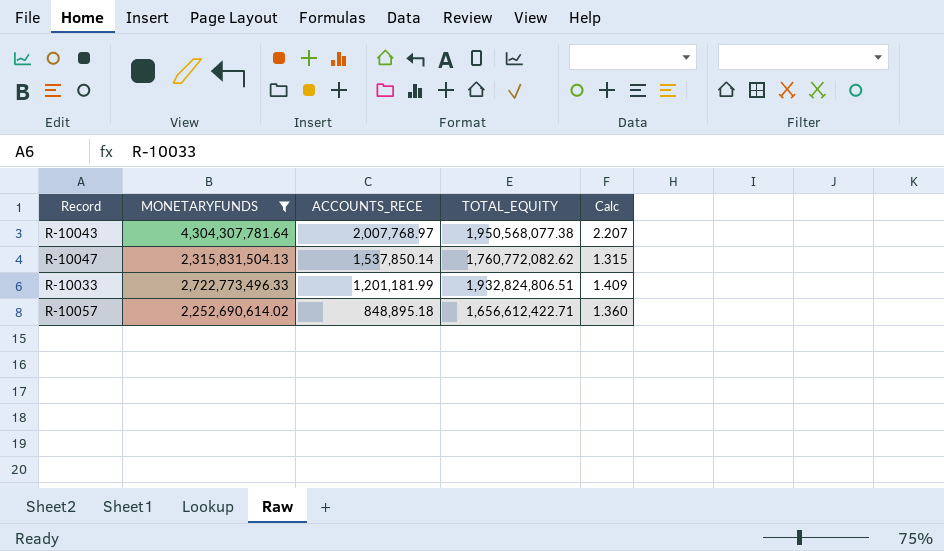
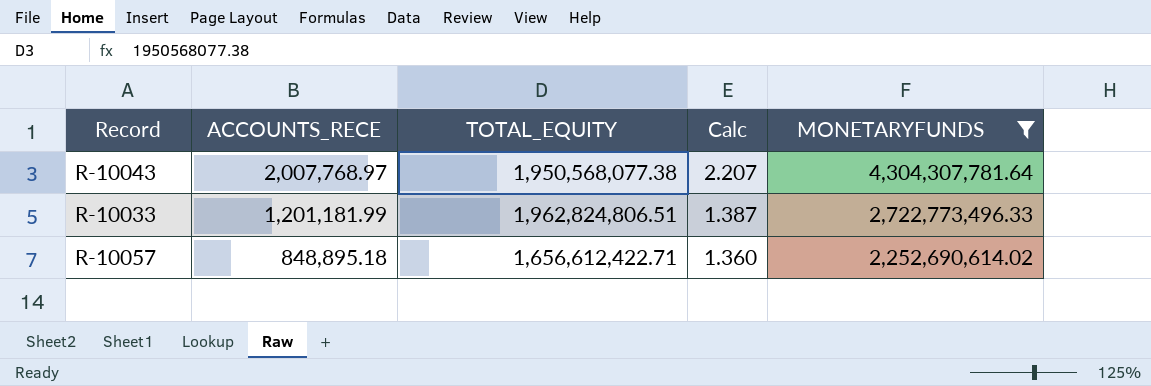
column MONETARYFUNDS | position: 2 -> 5
row R-10047: 2,315,831,504.13 | 1,537,850.14 | 1,760,772,082.62 | 1.315 -> none
R-10033 | TOTAL_EQUITY: 1,932,824,806.51 -> 1,962,824,806.51
R-10033 | Calc: 1.409 -> 1.387

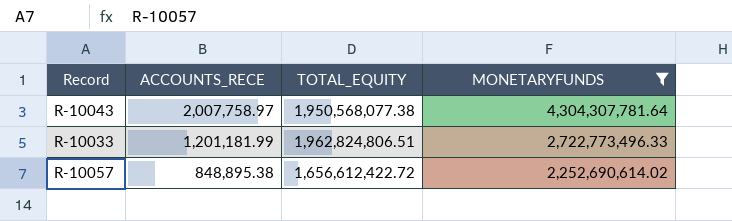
column Calc | formula: [MONETARYFUNDS] / [TOTAL_EQUITY] -> none
R-10043 | ACCOUNTS_RECE: 2,007,768.97 -> 2,007,758.97
R-10057 | ACCOUNTS_RECE: 848,895.18 -> 848,895.38
R-10057 | TOTAL_EQUITY: 1,656,612,422.71 -> 1,656,612,422.72

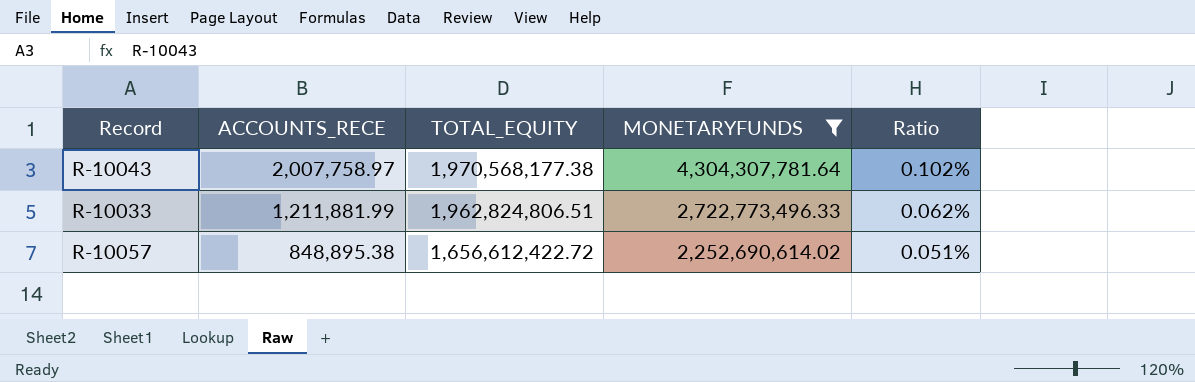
column Ratio | formula: none -> [ACCOUNTS_RECE] / [TOTAL_EQUITY]
R-10043 | TOTAL_EQUITY: 1,950,568,077.38 -> 1,970,568,177.38
R-10033 | ACCOUNTS_RECE: 1,201,181.99 -> 1,211,881.99

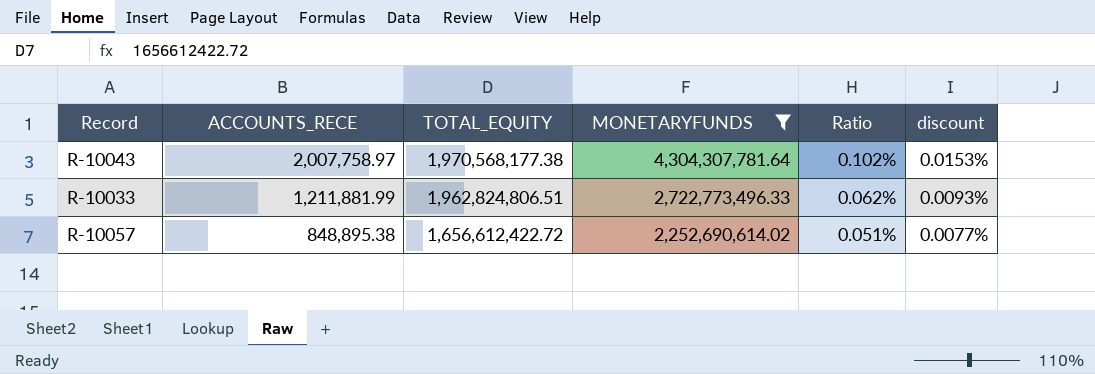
column discount | formula: none -> [Ratio] * 0.15

